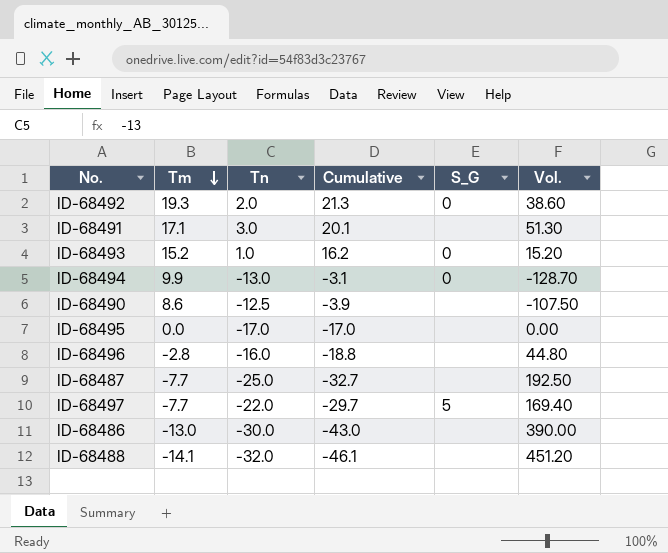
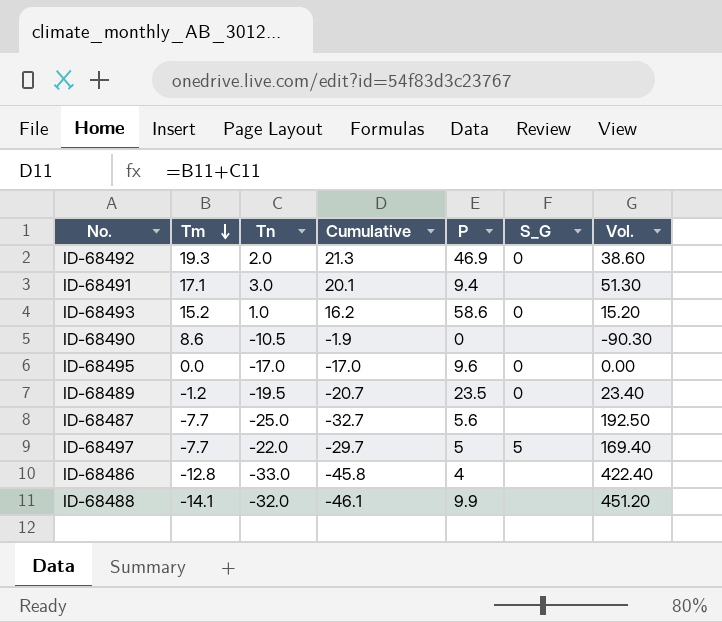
column P | position: none -> 5
row ID-68494: 9.9 | -13.0 | -3.1 | 0 | -128.70 -> none
row ID-68496: -2.8 | -16.0 | -18.8 | none | 44.80 -> none
ID-68490 | Tn: -12.5 -> -10.5
ID-68490 | Cumulative: -3.9 -> -1.9
ID-68490 | Vol.: -107.50 -> -90.30
ID-68495 | S_G: none -> 0
row ID-68489: none -> -1.2 | -19.5 | -20.7 | 23.5 | 0 | 23.40
ID-68486 | Tm: -13.0 -> -12.8
ID-68486 | Tn: -30.0 -> -33.0
ID-68486 | Cumulative: -43.0 -> -45.8
ID-68486 | Vol.: 390.00 -> 422.40

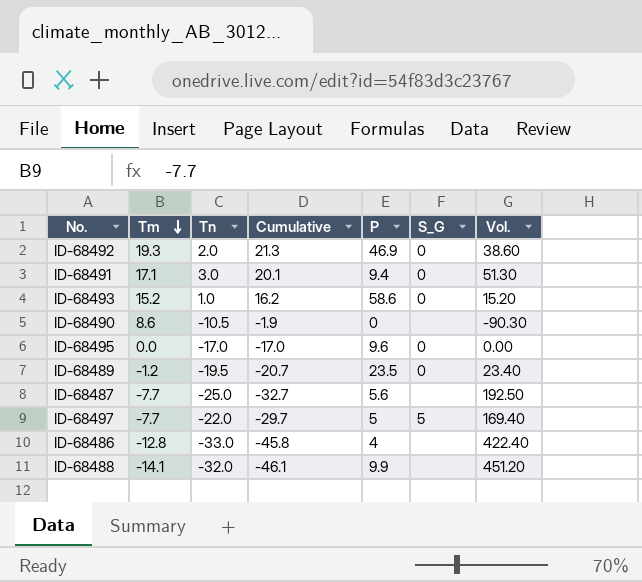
ID-68491 | S_G: none -> 0

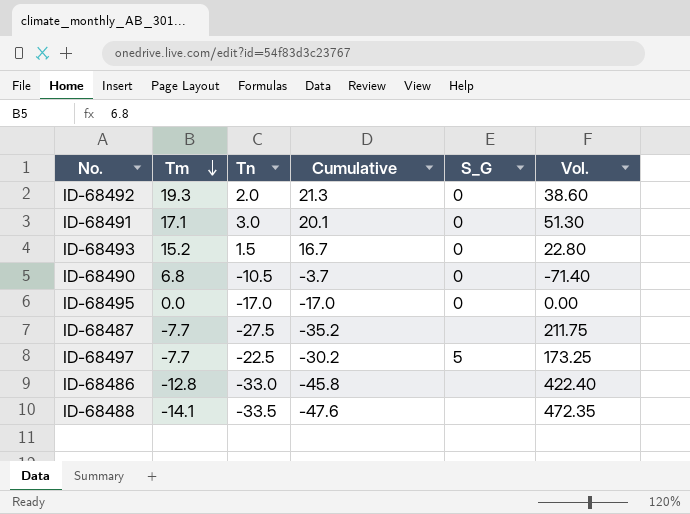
column P | position: 5 -> none
row ID-68489: -1.2 | -19.5 | -20.7 | 23.5 | 0 | 23.40 -> none
ID-68493 | Tn: 1.0 -> 1.5
ID-68493 | Cumulative: 16.2 -> 16.7
ID-68493 | Vol.: 15.20 -> 22.80
ID-68490 | Tm: 8.6 -> 6.8
ID-68490 | Cumulative: -1.9 -> -3.7
ID-68490 | S_G: none -> 0
ID-68490 | Vol.: -90.30 -> -71.40
ID-68487 | Tn: -25.0 -> -27.5
ID-68487 | Cumulative: -32.7 -> -35.2
ID-68487 | Vol.: 192.50 -> 211.75
ID-68497 | Tn: -22.0 -> -22.5
ID-68497 | Cumulative: -29.7 -> -30.2
ID-68497 | Vol.: 169.40 -> 173.25
ID-68488 | Tn: -32.0 -> -33.5
ID-68488 | Cumulative: -46.1 -> -47.6
ID-68488 | Vol.: 451.20 -> 472.35

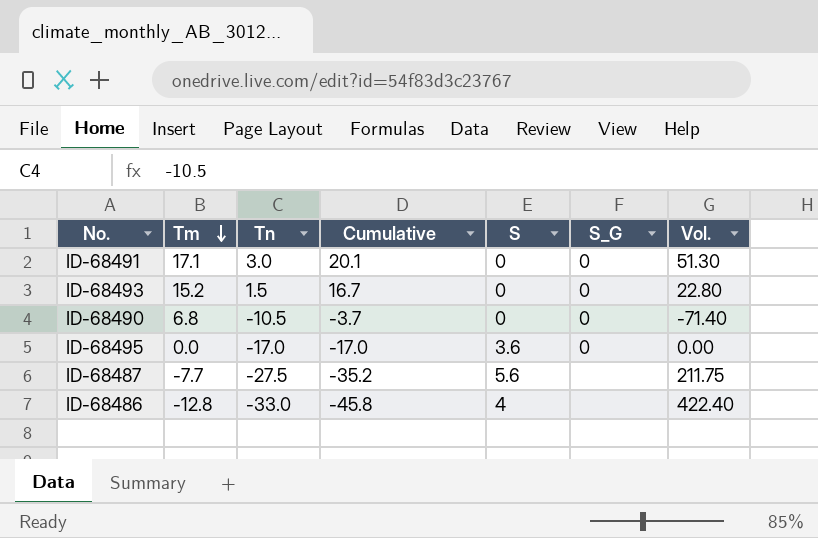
column S | position: none -> 5
row ID-68492: 19.3 | 2.0 | 21.3 | 0 | 38.60 -> none
row ID-68497: -7.7 | -22.5 | -30.2 | 5 | 173.25 -> none
row ID-68488: -14.1 | -33.5 | -47.6 | none | 472.35 -> none

